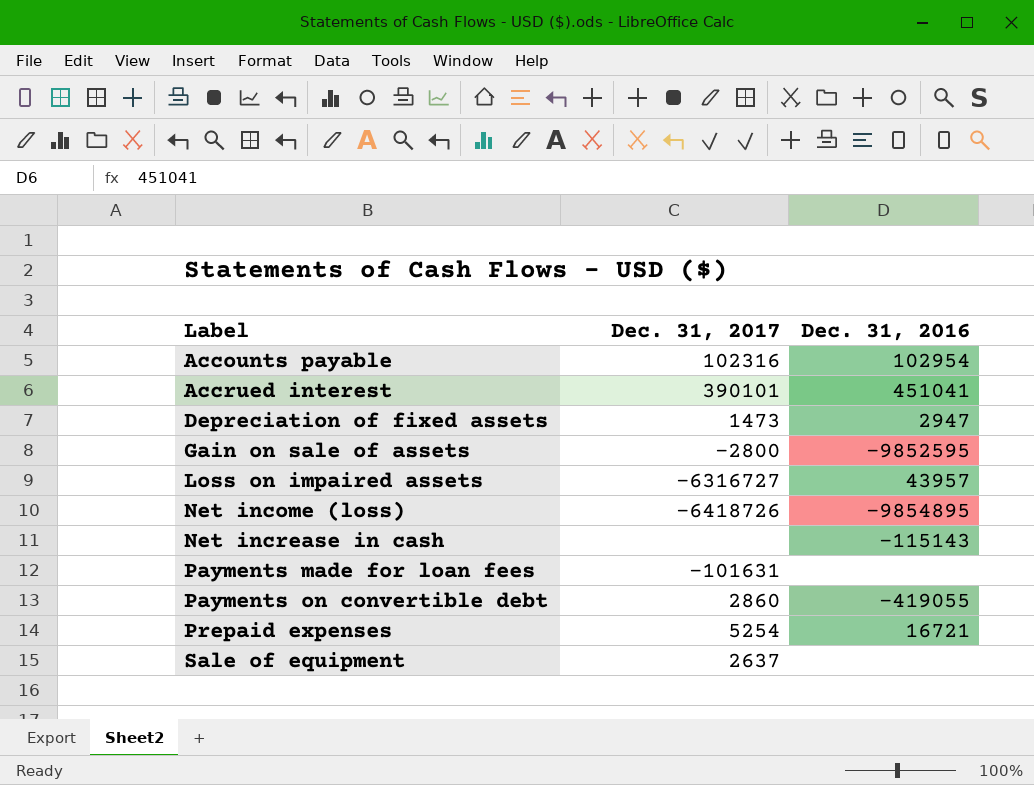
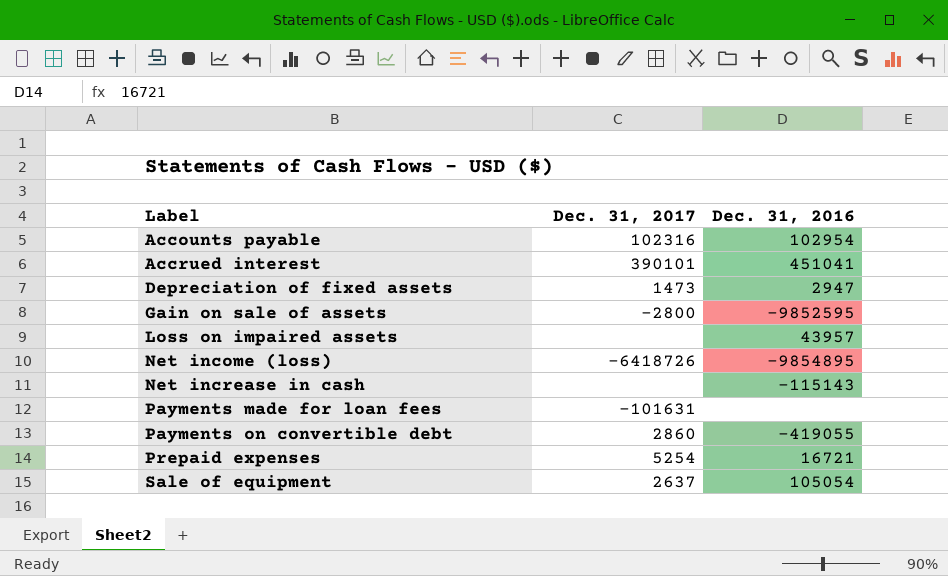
Loss on impaired assets | Dec. 31, 2017: -6316727 -> none
Sale of equipment | Dec. 31, 2016: none -> 105054

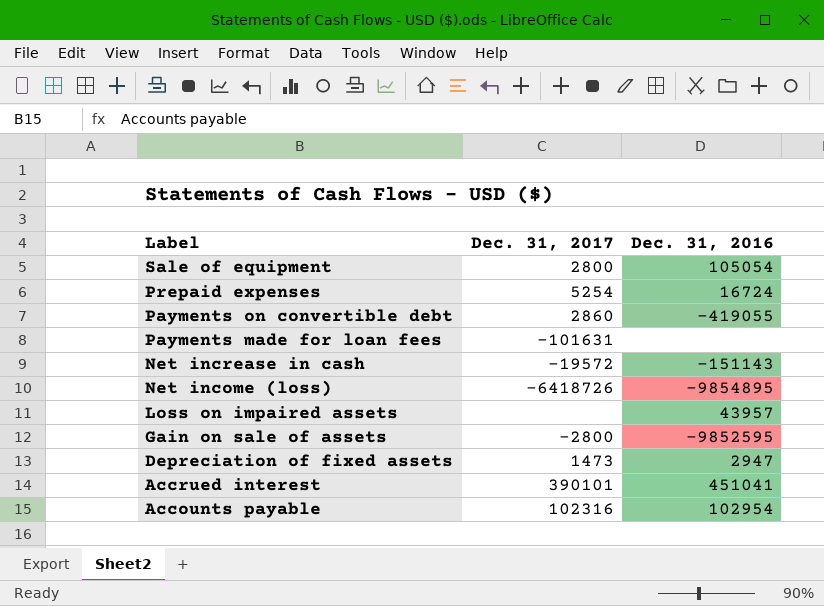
row order: Label ascending -> Label descending
Sale of equipment | Dec. 31, 2017: 2637 -> 2800
Prepaid expenses | Dec. 31, 2016: 16721 -> 16724
Net increase in cash | Dec. 31, 2017: none -> -19572
Net increase in cash | Dec. 31, 2016: -115143 -> -151143

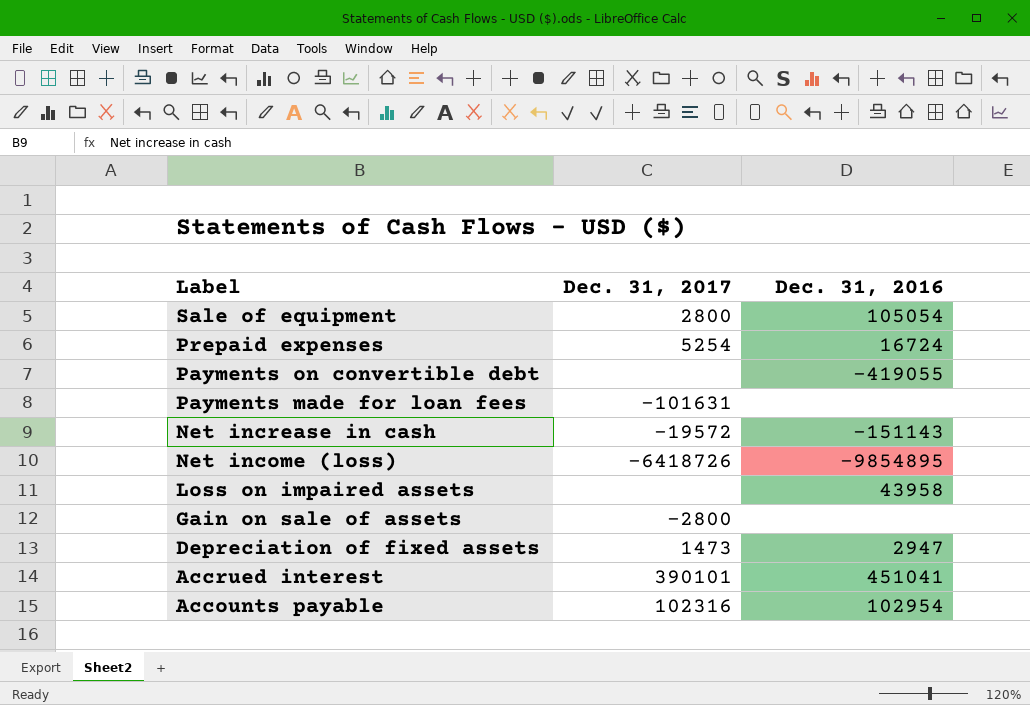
Payments on convertible debt | Dec. 31, 2017: 2860 -> none
Loss on impaired assets | Dec. 31, 2016: 43957 -> 43958
Gain on sale of assets | Dec. 31, 2016: -9852595 -> none

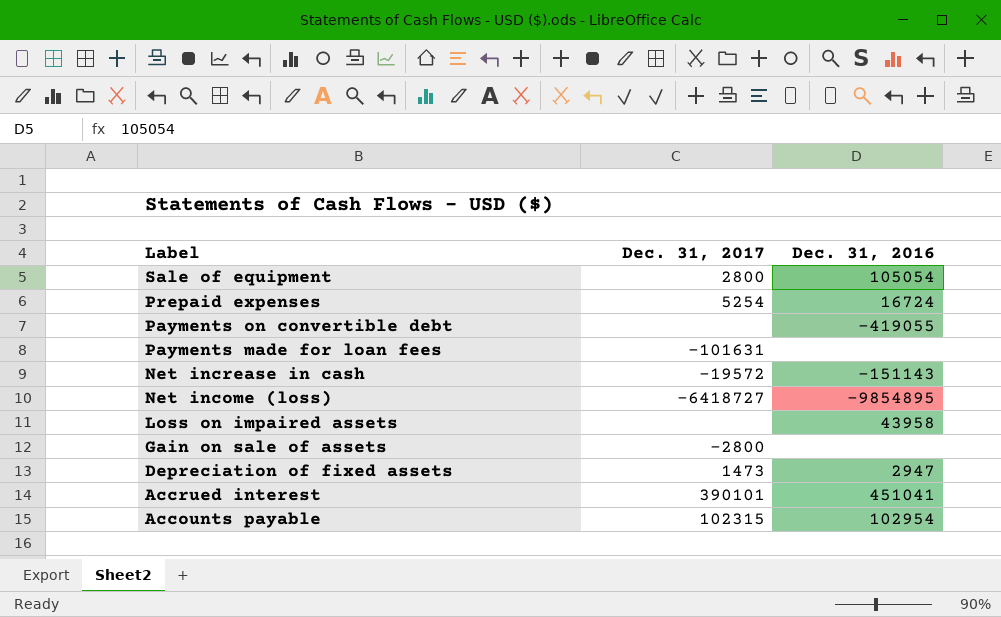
Net income (loss) | Dec. 31, 2017: -6418726 -> -6418727
Accounts payable | Dec. 31, 2017: 102316 -> 102315

